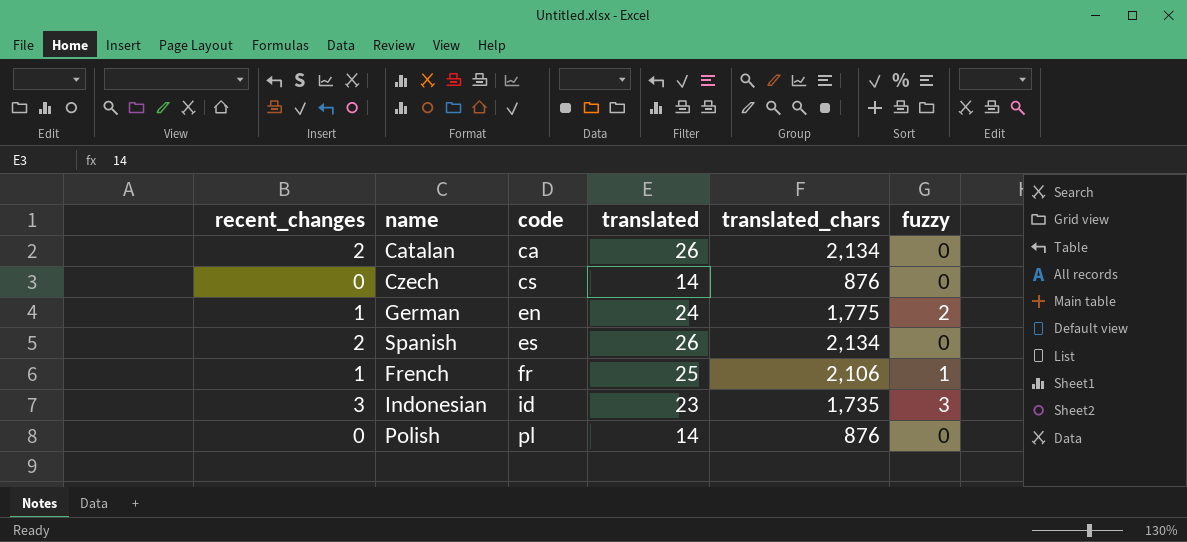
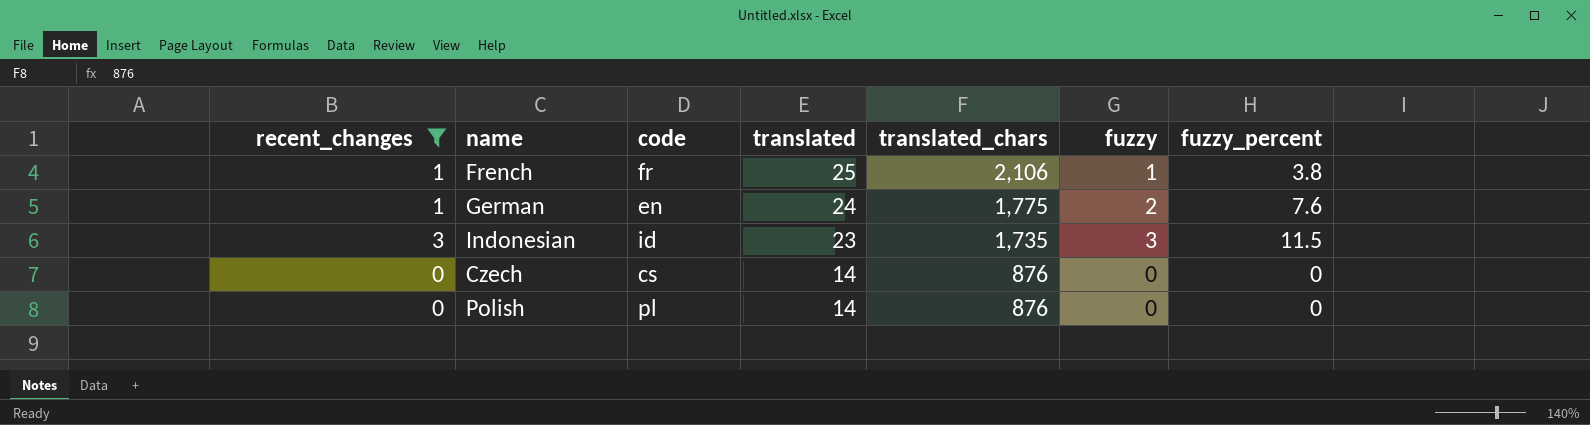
filter: none -> recent_changes != 2
row order: code ascending -> translated descending
column fuzzy_percent | position: none -> 7

